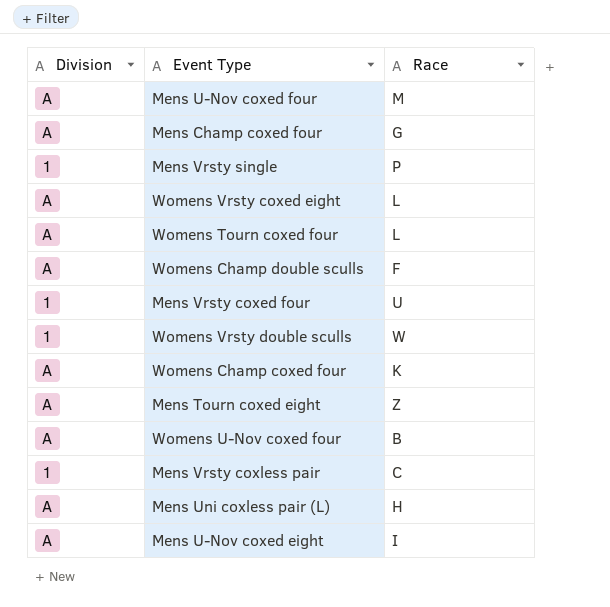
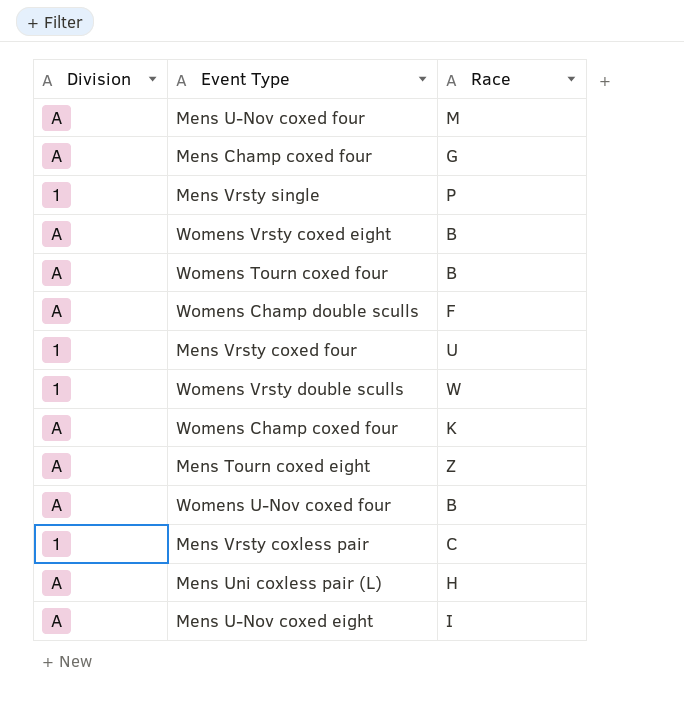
Womens Vrsty coxed eight | Race: L -> B
Womens Tourn coxed four | Race: L -> B

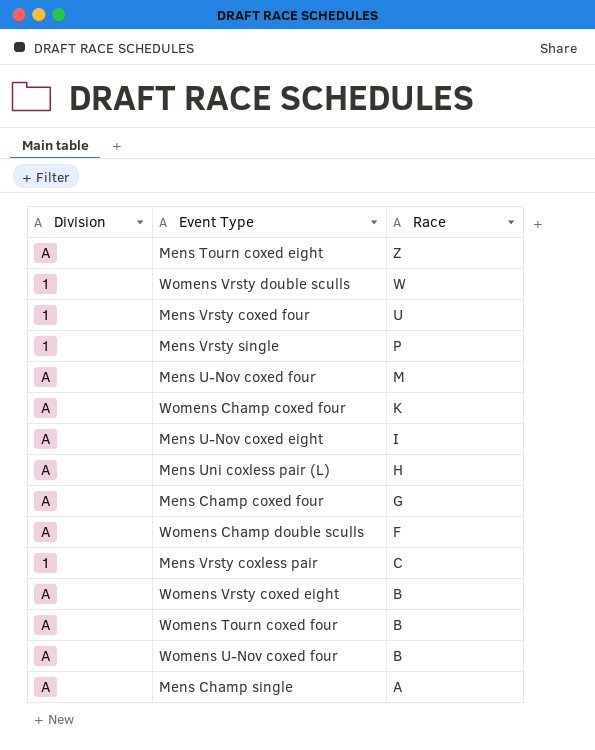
row order: none -> Race descending
row Mens Champ single: none -> A | A

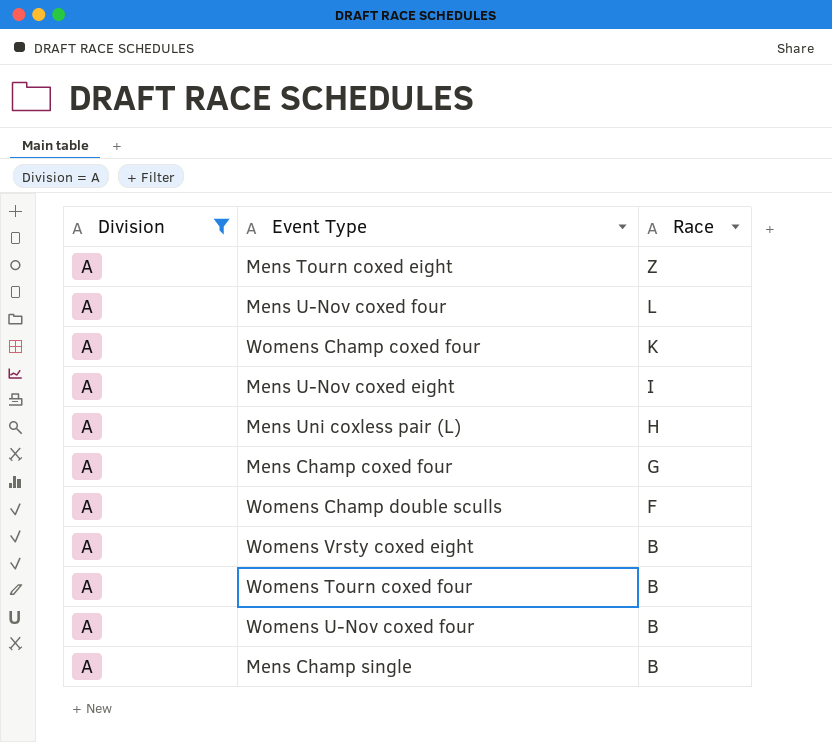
filter: none -> Division = A
Mens U-Nov coxed four | Race: M -> L
Mens Champ single | Race: A -> B

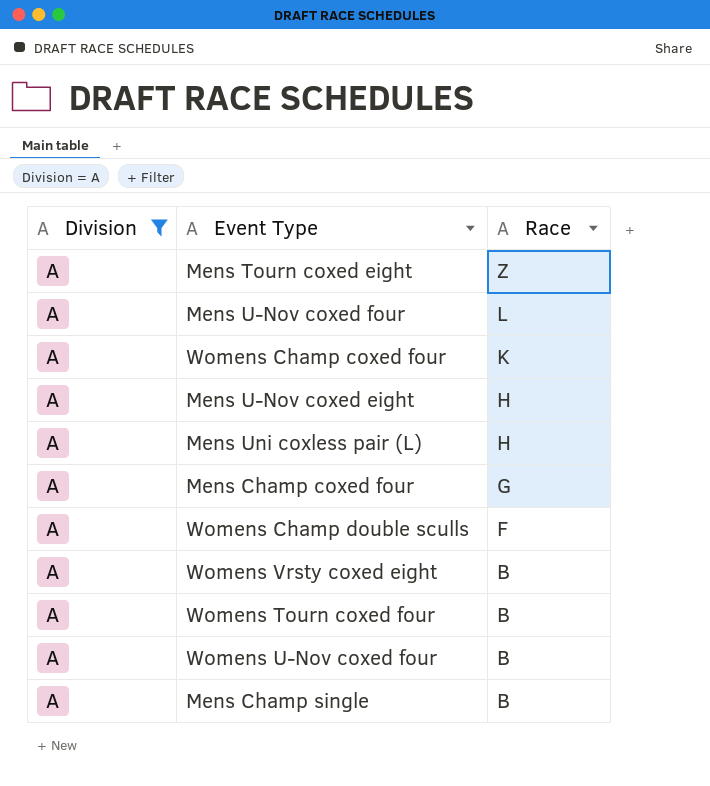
Mens U-Nov coxed eight | Race: I -> H

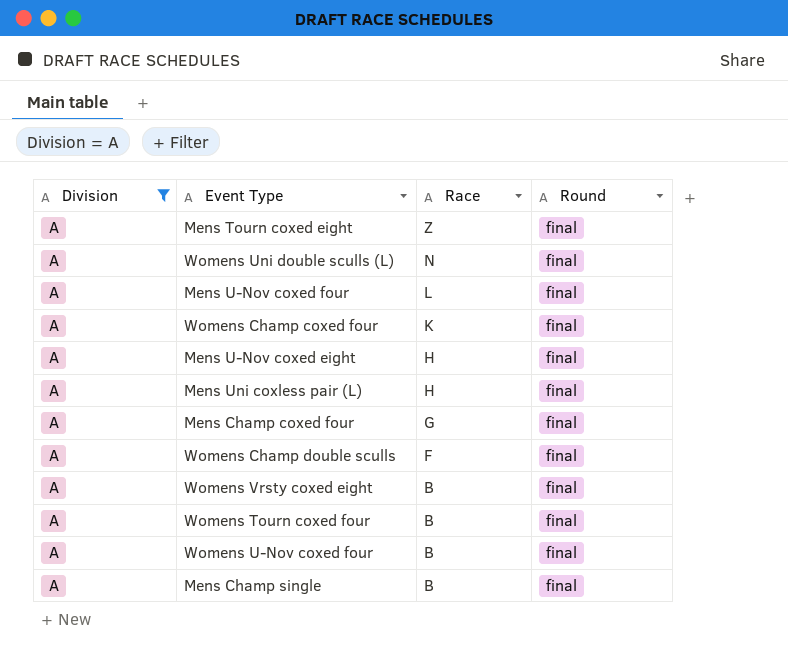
column Round | position: none -> 4
row Womens Uni double sculls (L): none -> A | N | final

